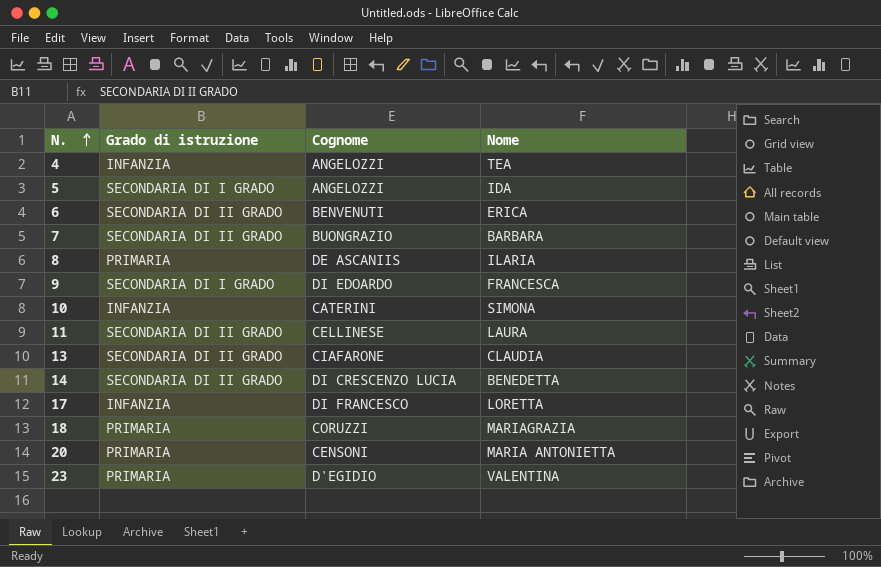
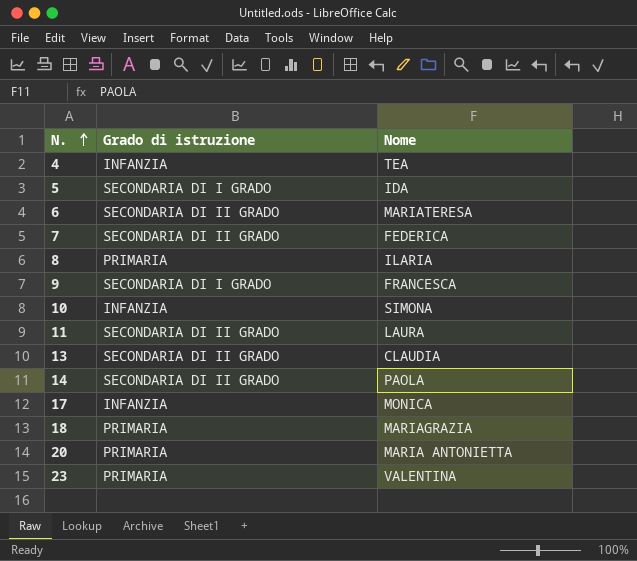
column Cognome | position: 3 -> none
6 | Nome: ERICA -> MARIATERESA
7 | Nome: BARBARA -> FEDERICA
14 | Nome: BENEDETTA -> PAOLA
17 | Nome: LORETTA -> MONICA

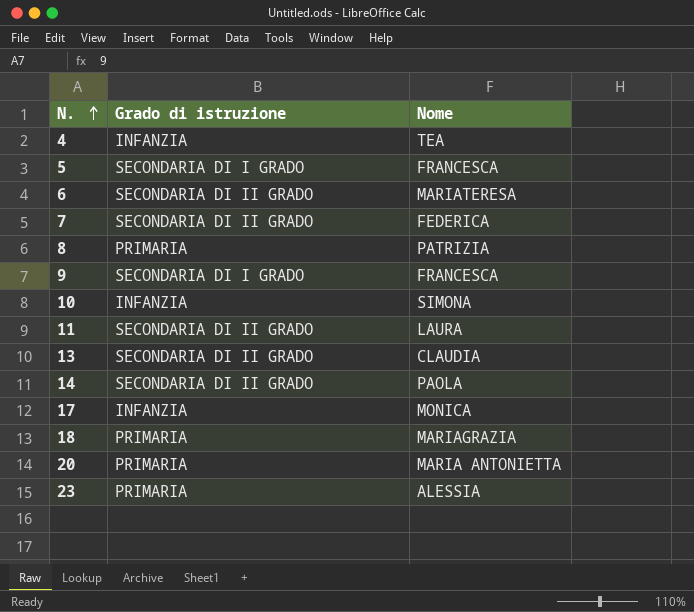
5 | Nome: IDA -> FRANCESCA
8 | Nome: ILARIA -> PATRIZIA
23 | Nome: VALENTINA -> ALESSIA

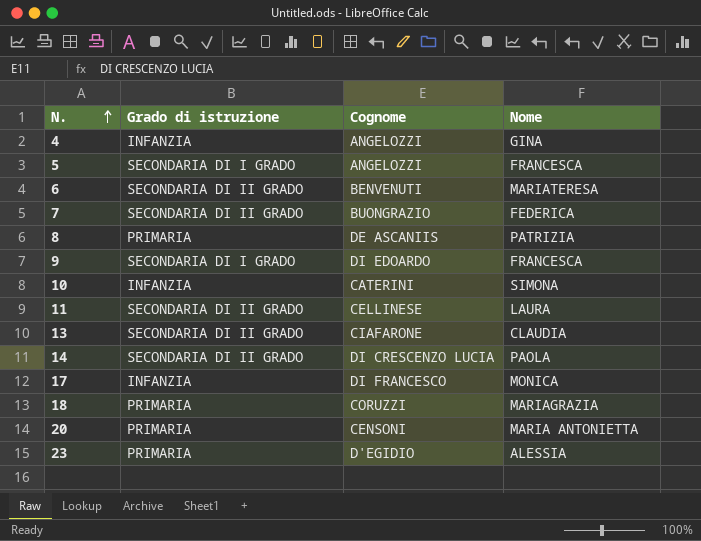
column Cognome | position: none -> 3
4 | Nome: TEA -> GINA

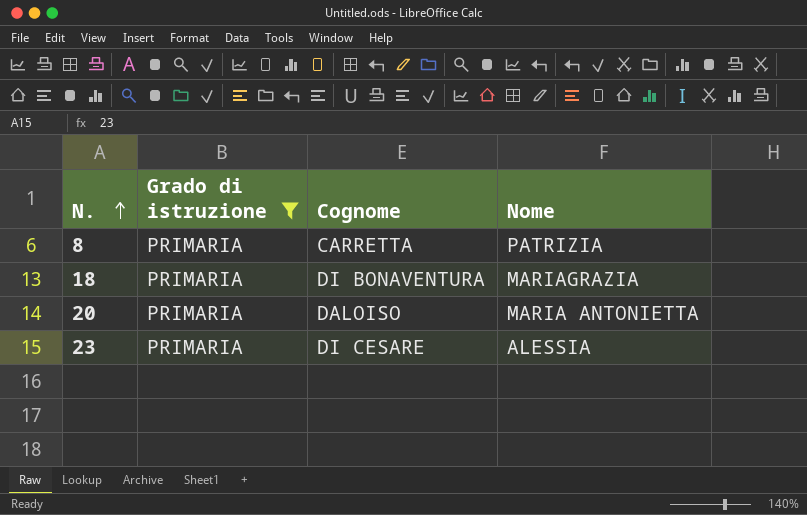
filter: none -> Grado di istruzione = PRIMARIA
8 | Cognome: DE ASCANIIS -> CARRETTA
18 | Cognome: CORUZZI -> DI BONAVENTURA
20 | Cognome: CENSONI -> DALOISO
23 | Cognome: D'EGIDIO -> DI CESARE

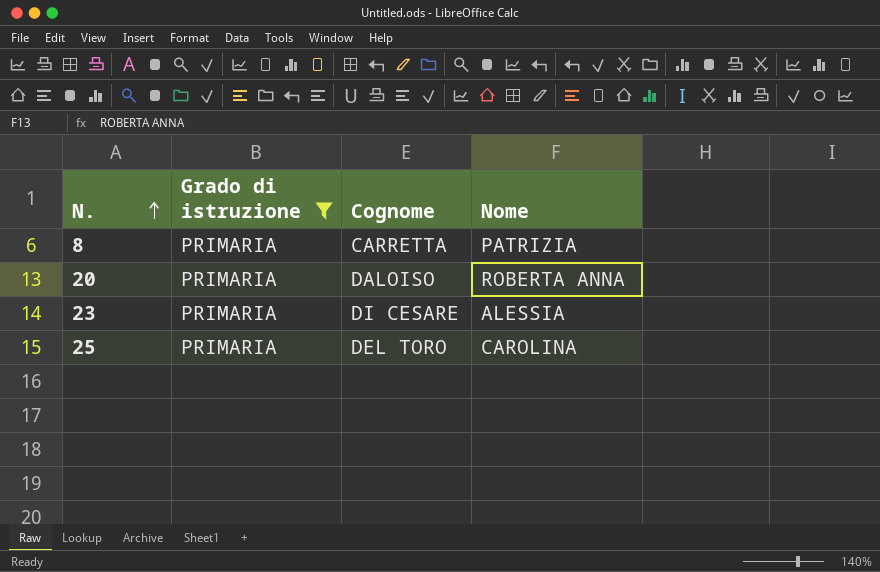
row 18: PRIMARIA | DI BONAVENTURA | MARIAGRAZIA -> none
20 | Nome: MARIA ANTONIETTA -> ROBERTA ANNA
row 25: none -> PRIMARIA | DEL TORO | CAROLINA

